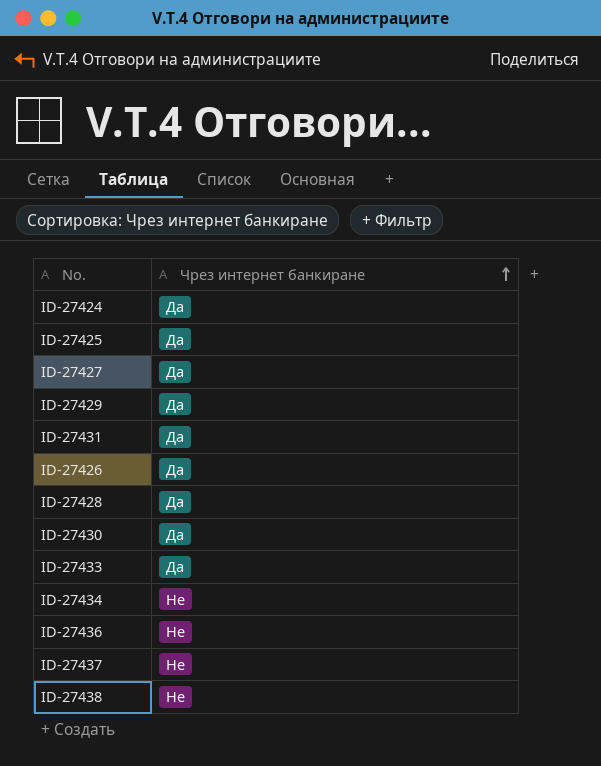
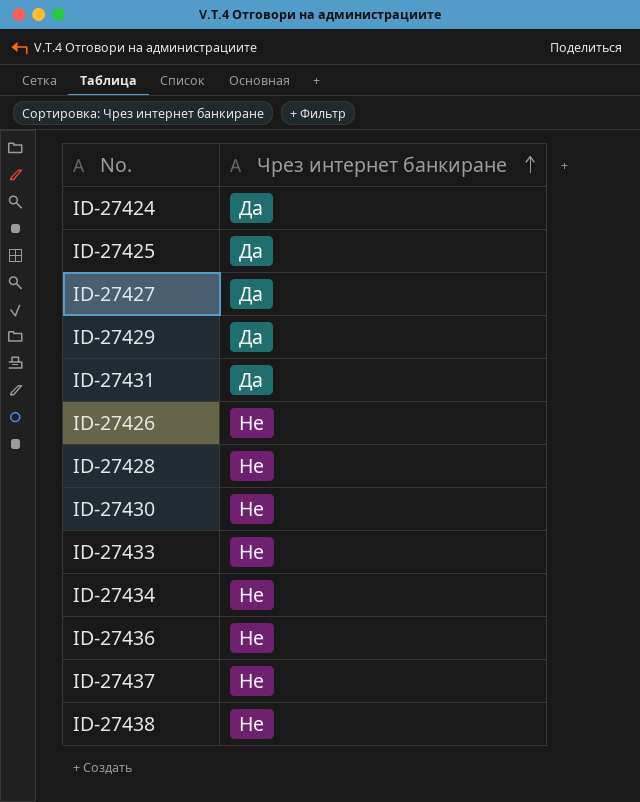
ID-27426 | Чрез интернет банкиране: Да -> Не
ID-27428 | Чрез интернет банкиране: Да -> Не
ID-27430 | Чрез интернет банкиране: Да -> Не
ID-27433 | Чрез интернет банкиране: Да -> Не

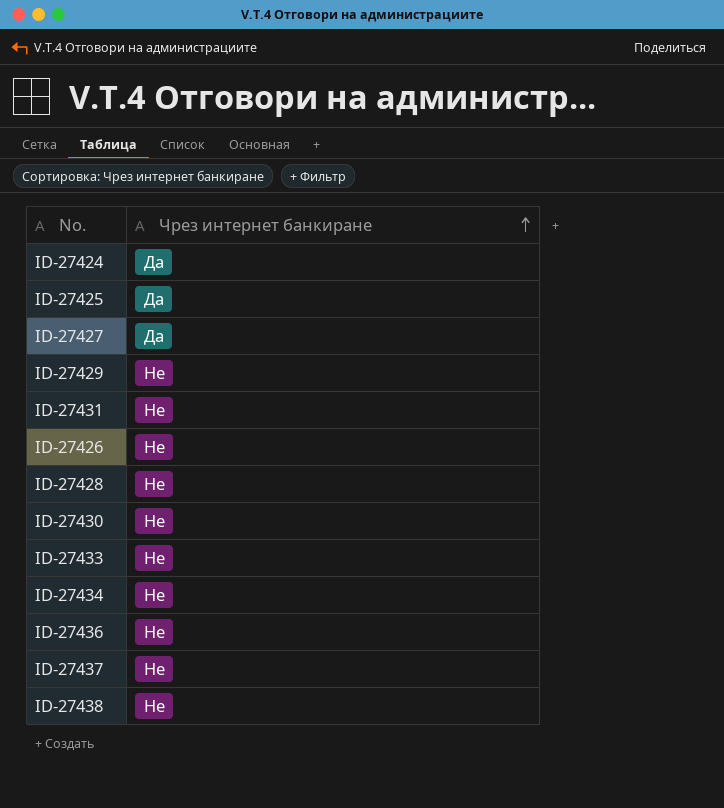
ID-27429 | Чрез интернет банкиране: Да -> Не
ID-27431 | Чрез интернет банкиране: Да -> Не

